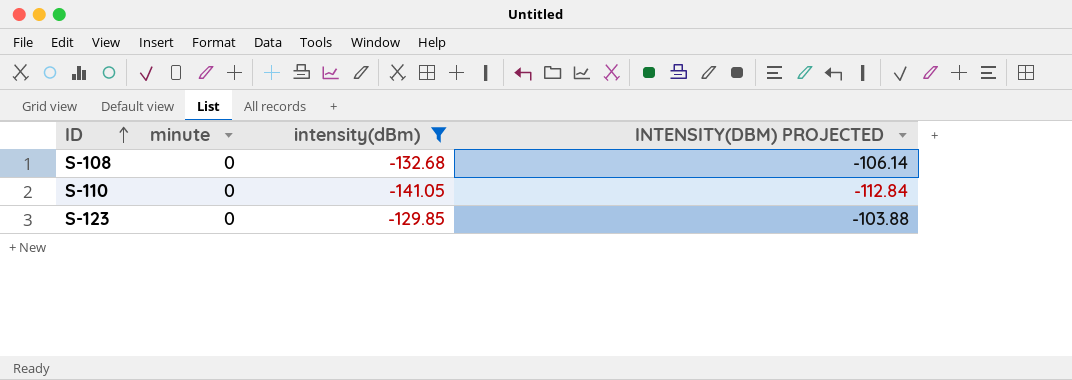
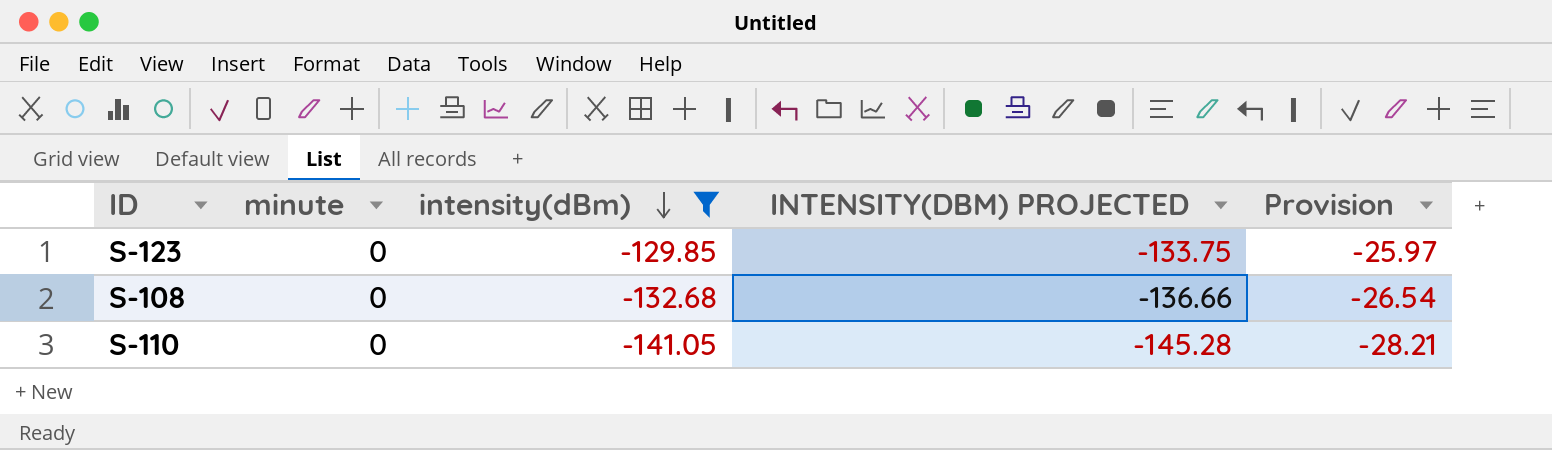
row order: ID ascending -> intensity(dBm) descending
column INTENSITY(DBM) PROJECTED | formula: [intensity(dBm)] * 0.8 -> [intensity(dBm)] * 1.03
column Provision | formula: none -> [intensity(dBm)] * 0.2

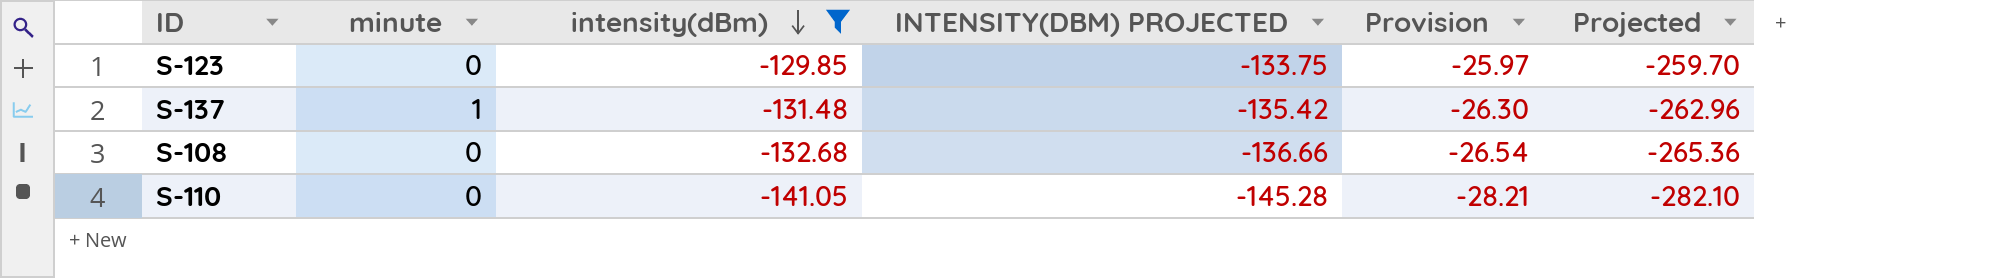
column Projected | formula: none -> [intensity(dBm)] * 2
row S-137: none -> 1 | -131.48 | -135.42 | -26.30 | -262.96

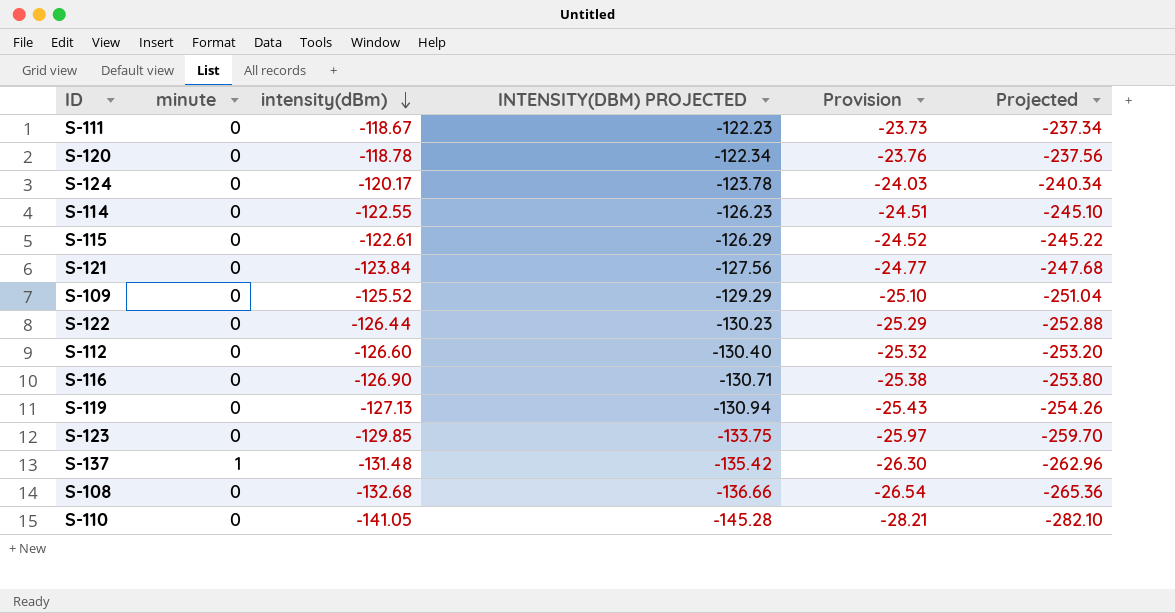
filter: intensity(dBm) <= -129.85 -> none

